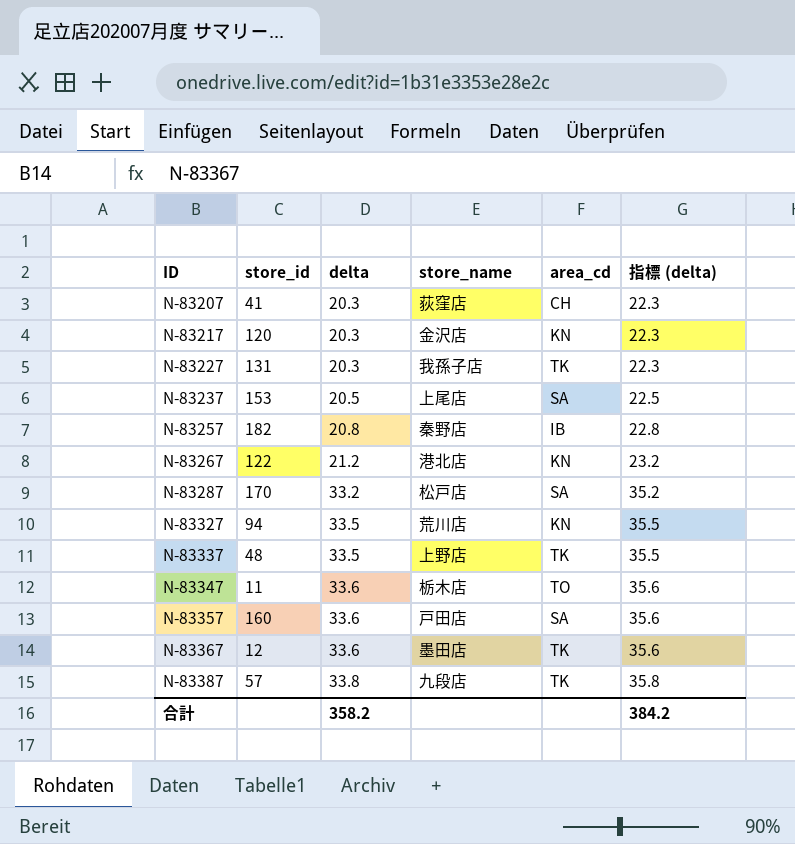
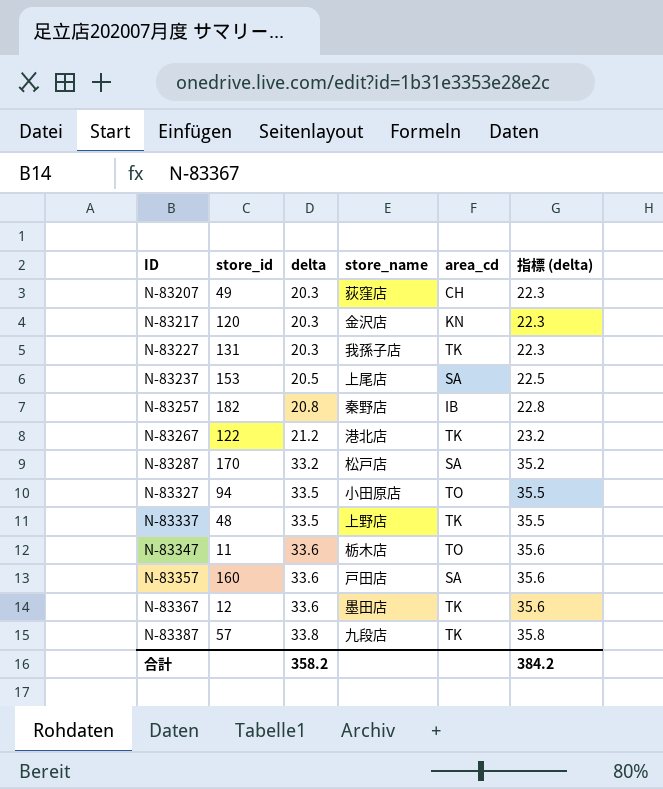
N-83207 | store_id: 41 -> 49
N-83267 | area_cd: KN -> TK
N-83327 | store_name: 荒川店 -> 小田原店
N-83327 | area_cd: KN -> TO

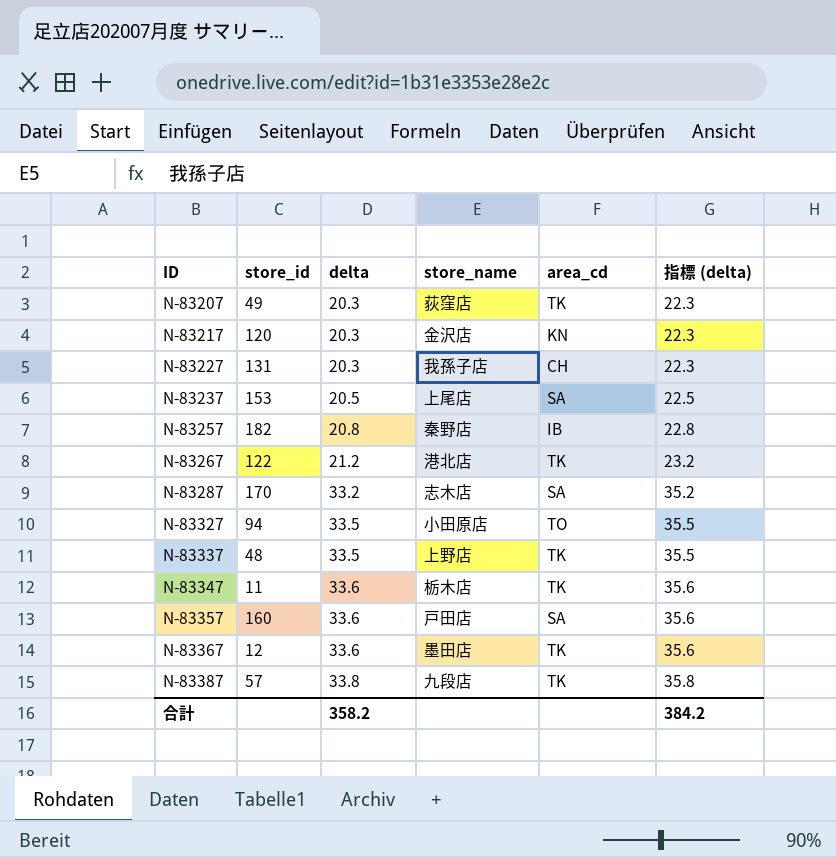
N-83207 | area_cd: CH -> TK
N-83227 | area_cd: TK -> CH
N-83287 | store_name: 松戸店 -> 志木店
N-83347 | area_cd: TO -> TK

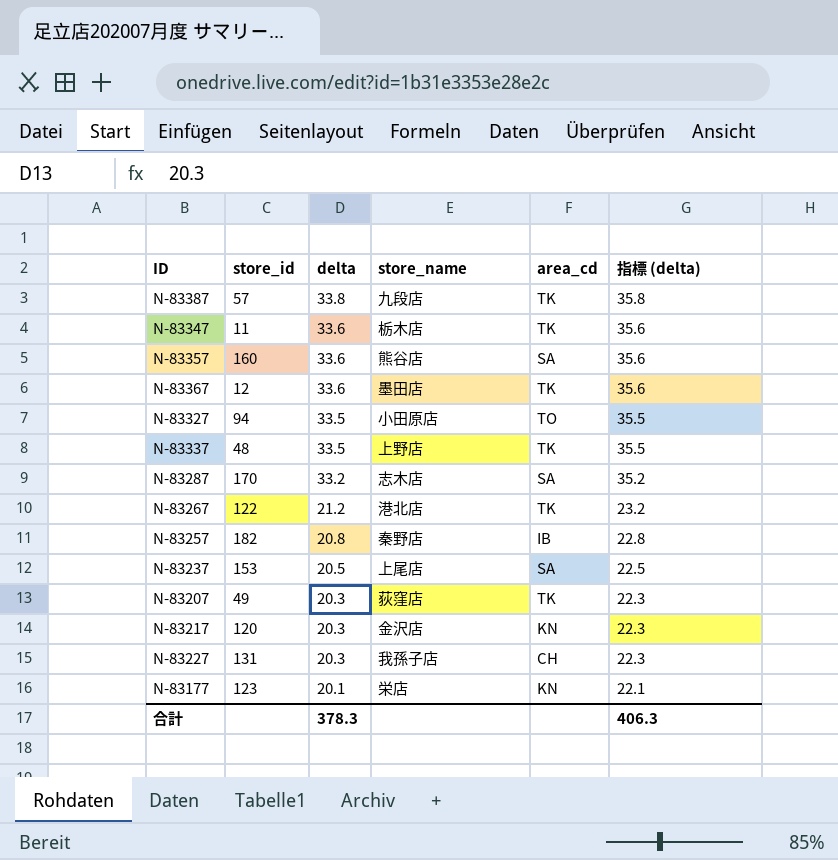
row order: ID ascending -> delta descending
N-83357 | store_name: 戸田店 -> 熊谷店
row N-83177: none -> 123 | 20.1 | 栄店 | KN | 22.1
合計 | delta: 358.2 -> 378.3
合計 | 指標 (delta): 384.2 -> 406.3

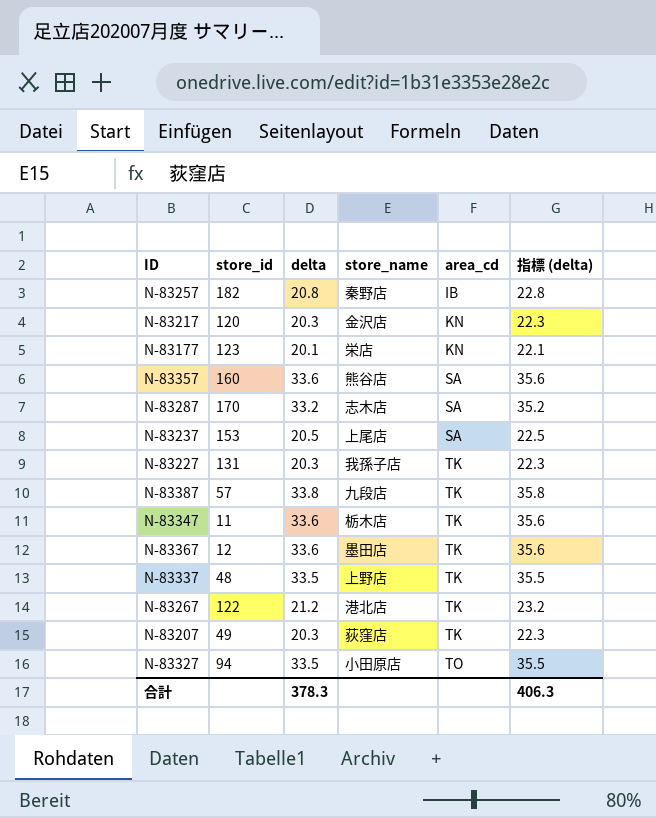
row order: delta descending -> area_cd ascending
N-83227 | area_cd: CH -> TK

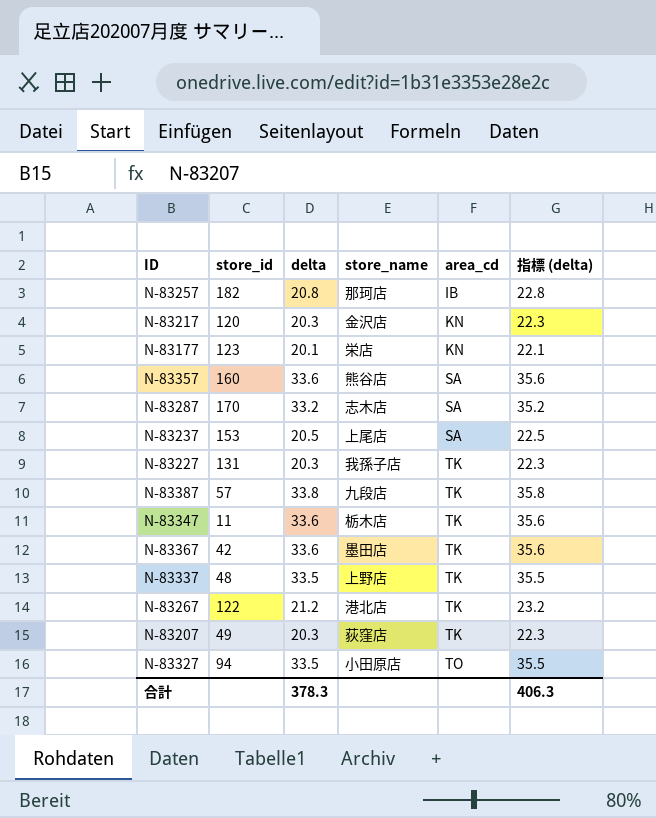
N-83257 | store_name: 秦野店 -> 那珂店
N-83367 | store_id: 12 -> 42

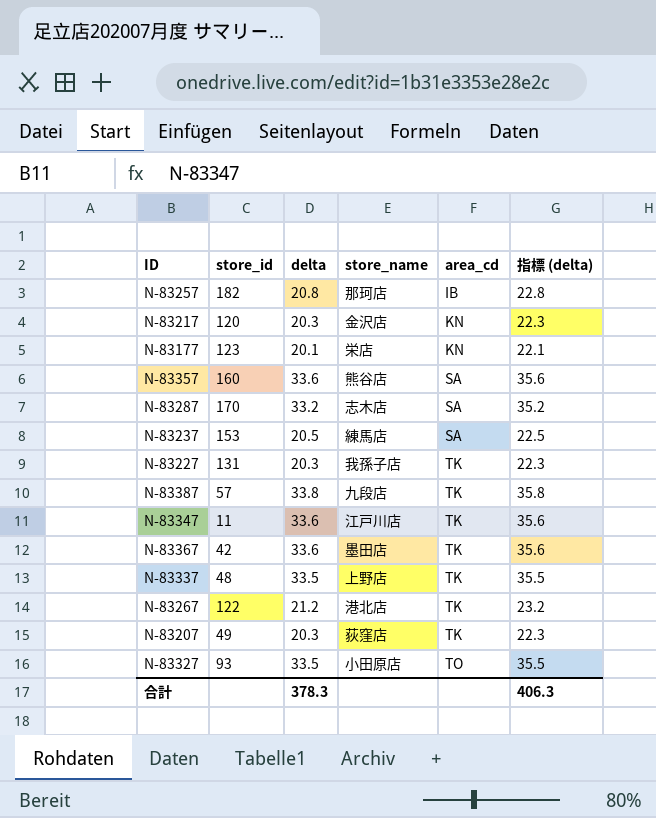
N-83237 | store_name: 上尾店 -> 練馬店
N-83347 | store_name: 栃木店 -> 江戸川店
N-83327 | store_id: 94 -> 93

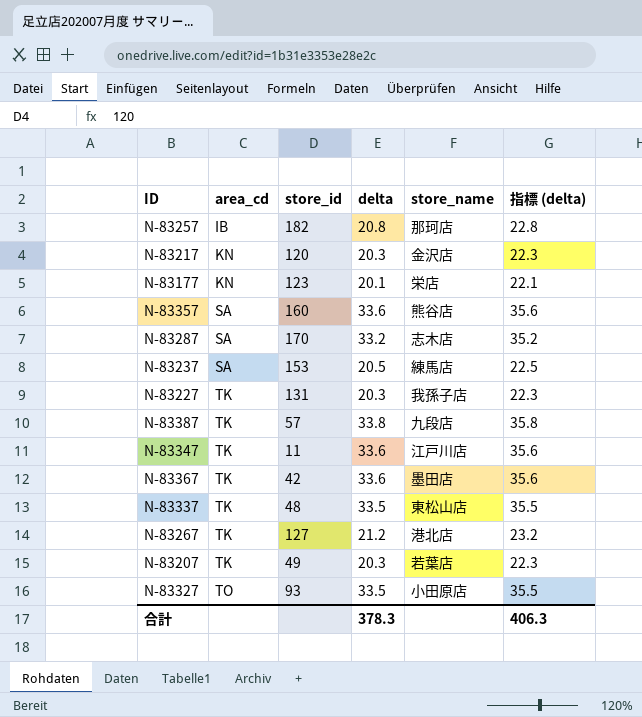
column area_cd | position: 5 -> 2
N-83337 | store_name: 上野店 -> 東松山店
N-83267 | store_id: 122 -> 127
N-83207 | store_name: 荻窪店 -> 若葉店

